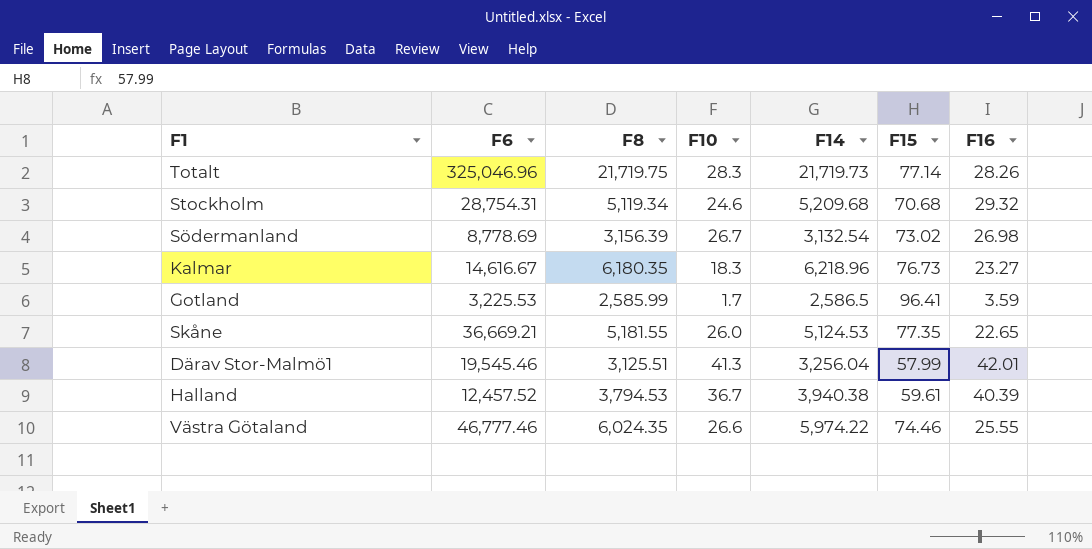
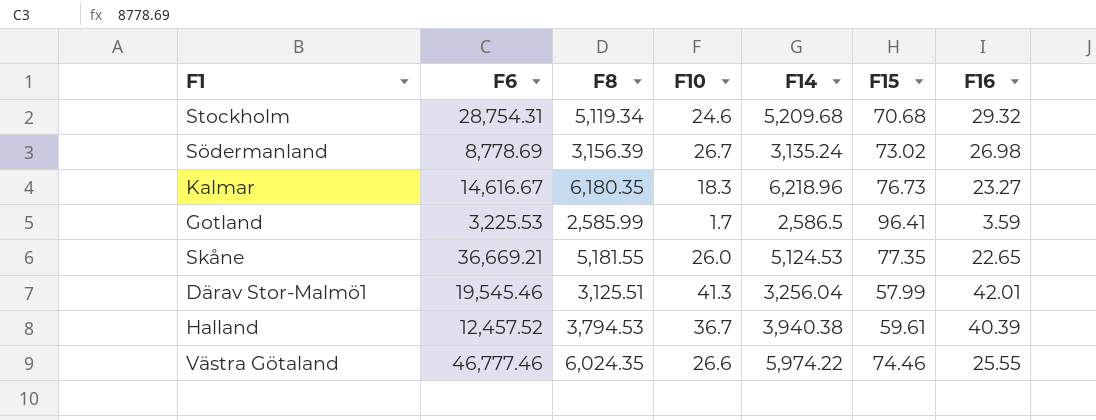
row Totalt: 325,046.96 | 21,719.75 | 28.3 | 21,719.73 | 77.14 | 28.26 -> none
Södermanland | F14: 3,132.54 -> 3,135.24

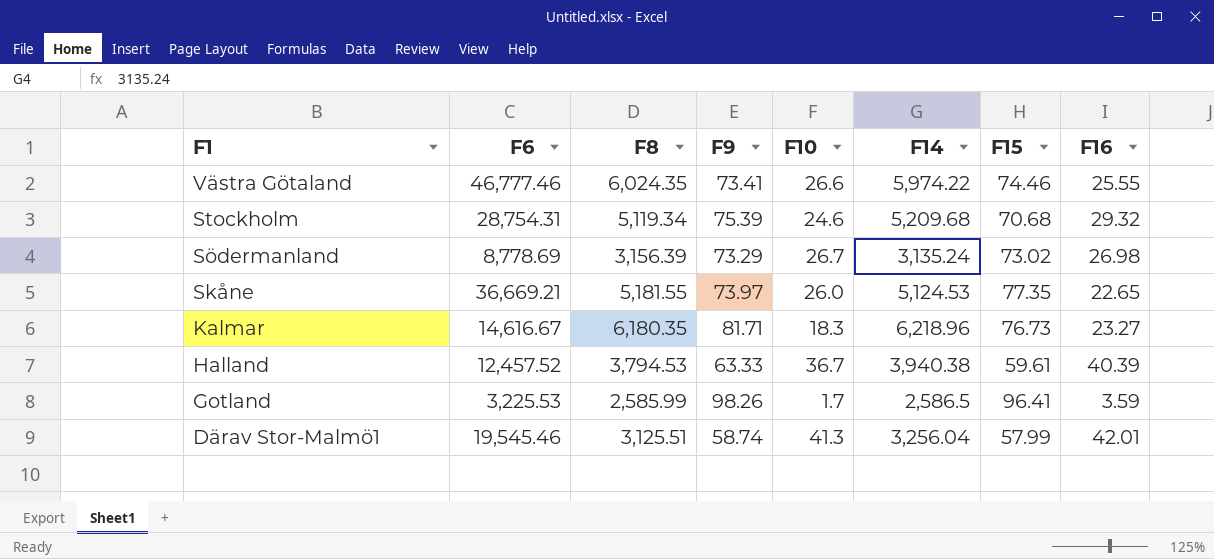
row order: none -> F1 descending
column F9 | position: none -> 4

